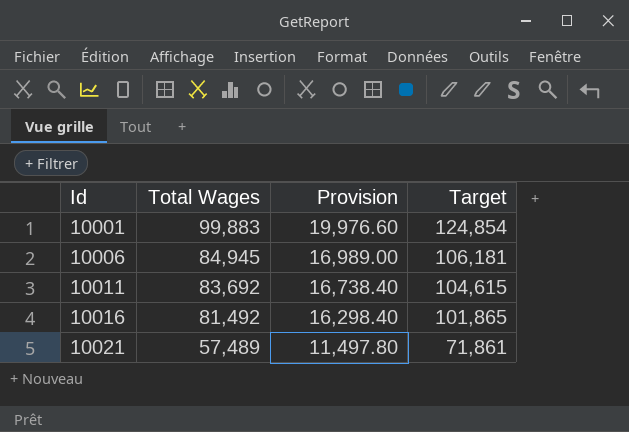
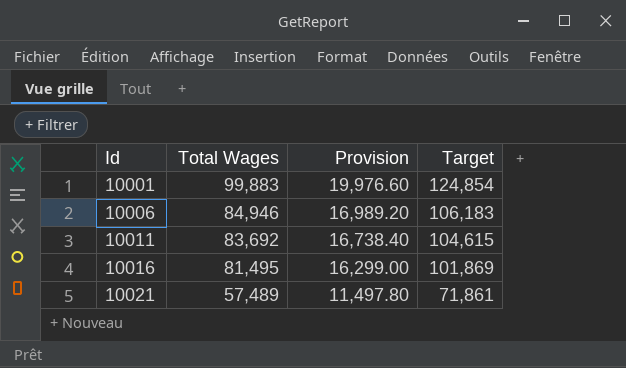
10006 | Total Wages: 84,945 -> 84,946
10006 | Provision: 16,989.00 -> 16,989.20
10006 | Target: 106,181 -> 106,183
10016 | Total Wages: 81,492 -> 81,495
10016 | Provision: 16,298.40 -> 16,299.00
10016 | Target: 101,865 -> 101,869

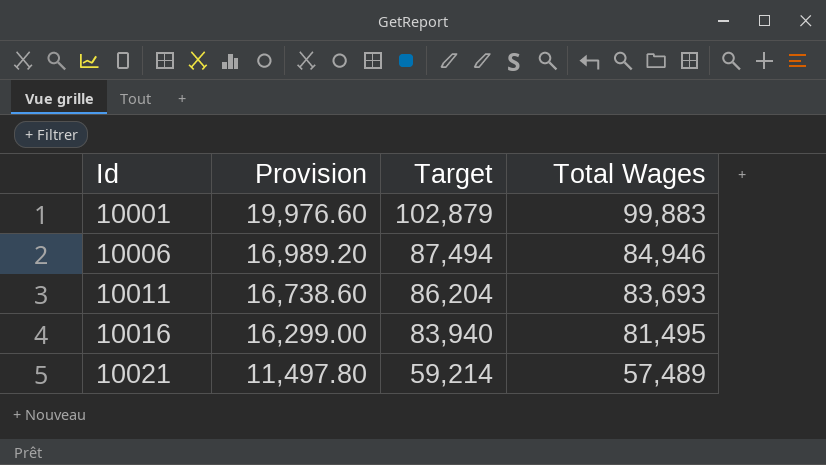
column Target | formula: [Total Wages] * 1.25 -> [Total Wages] * 1.03
column Total Wages | position: 2 -> 4
10011 | Provision: 16,738.40 -> 16,738.60
10011 | Total Wages: 83,692 -> 83,693

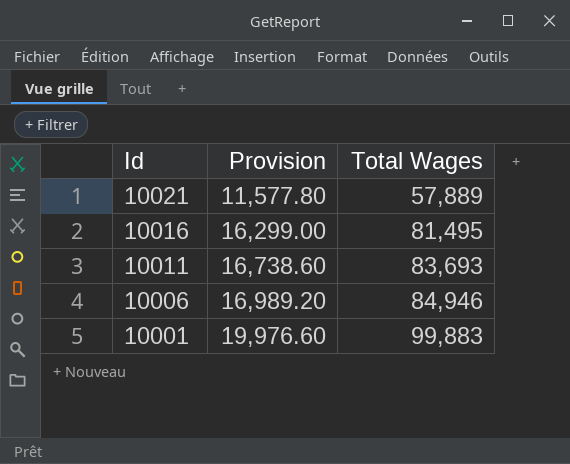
row order: Id ascending -> Id descending
column Target | formula: [Total Wages] * 1.03 -> none
10021 | Provision: 11,497.80 -> 11,577.80
10021 | Total Wages: 57,489 -> 57,889

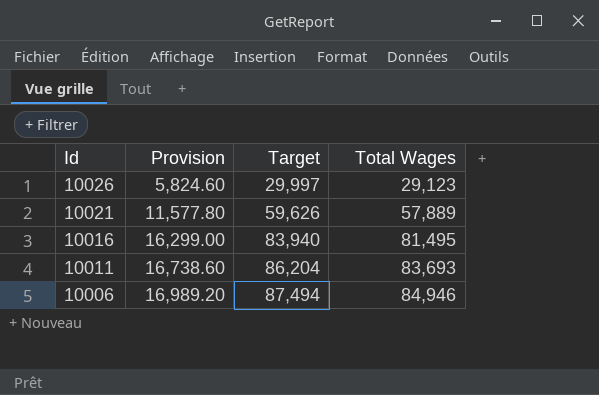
column Target | formula: none -> [Total Wages] * 1.03
row 10001: 19,976.60 | 99,883 -> none
row 10026: none -> 5,824.60 | 29,997 | 29,123

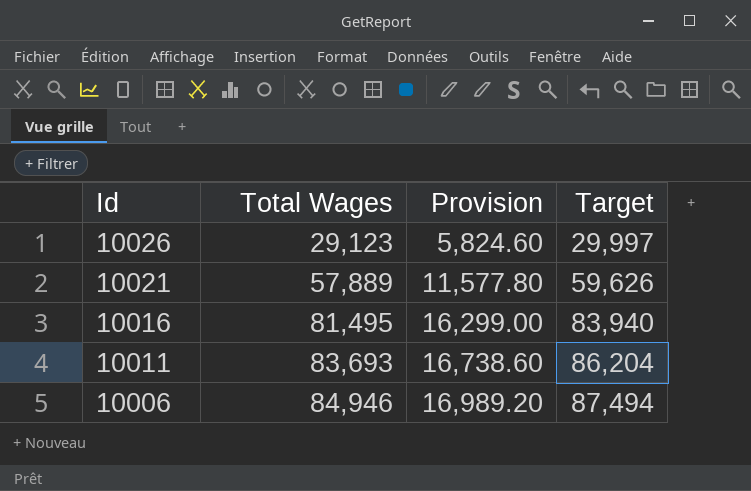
column Total Wages | position: 4 -> 2

